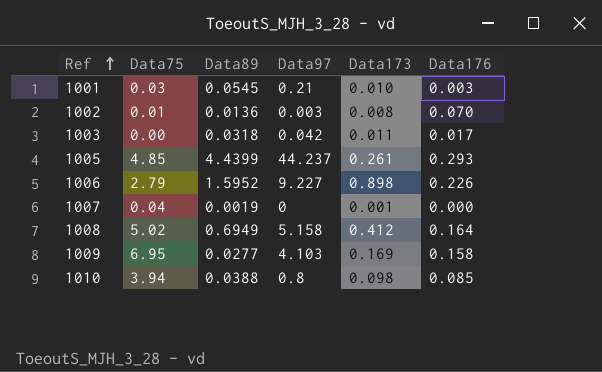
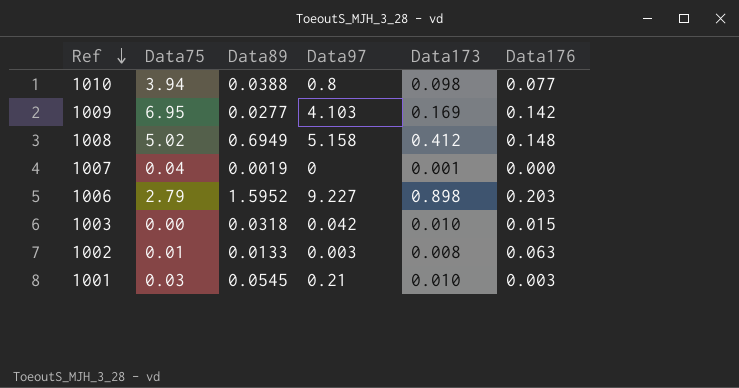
row order: Ref ascending -> Ref descending
row 1005: 4.85 | 4.4399 | 44.237 | 0.261 | 0.293 -> none
1010 | Data176: 0.085 -> 0.077
1009 | Data176: 0.158 -> 0.142
1008 | Data176: 0.164 -> 0.148
1006 | Data176: 0.226 -> 0.203
1003 | Data173: 0.011 -> 0.010
1003 | Data176: 0.017 -> 0.015
1002 | Data89: 0.0136 -> 0.0133
1002 | Data176: 0.070 -> 0.063

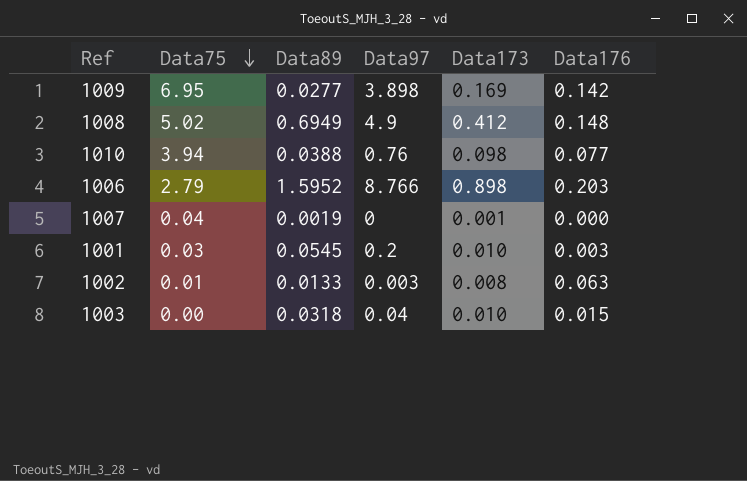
row order: Ref descending -> Data75 descending
1009 | Data97: 4.103 -> 3.898
1008 | Data97: 5.158 -> 4.9
1010 | Data97: 0.8 -> 0.76
1006 | Data97: 9.227 -> 8.766
1001 | Data97: 0.21 -> 0.2
1003 | Data97: 0.042 -> 0.04

